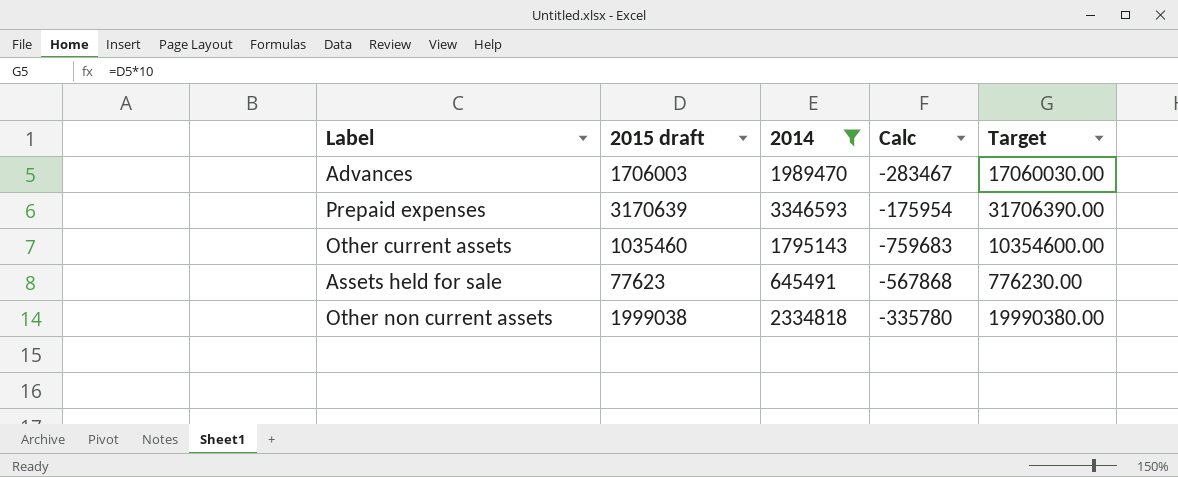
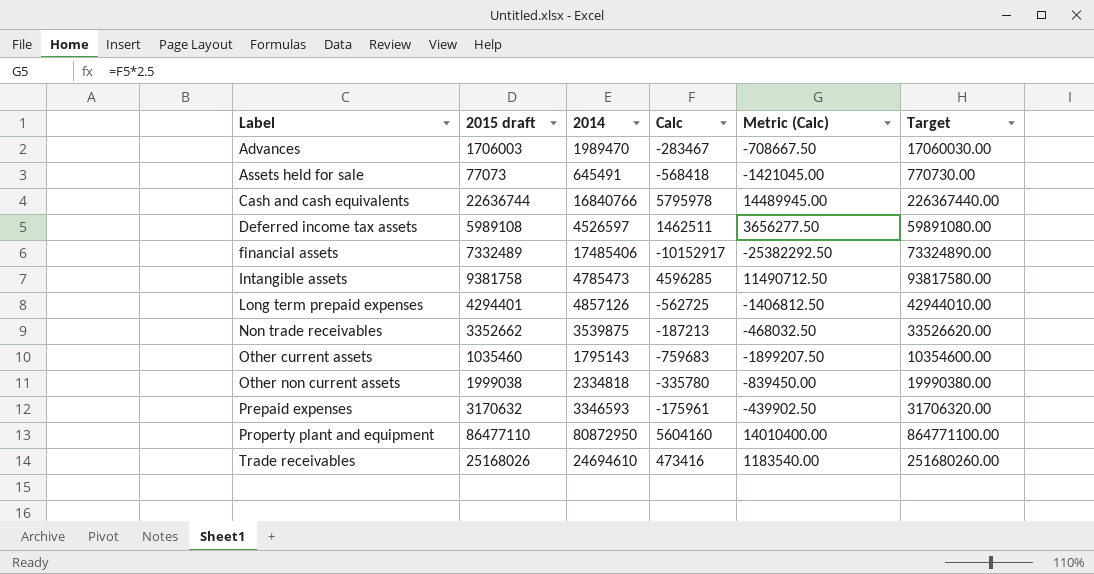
filter: 2014 <= 3346593 -> none
row order: none -> Label ascending
column Metric (Calc) | formula: none -> [Calc] * 2.5
Assets held for sale | 2015 draft: 77623 -> 77073
Assets held for sale | Calc: -567868 -> -568418
Assets held for sale | Target: 776230.00 -> 770730.00
Prepaid expenses | 2015 draft: 3170639 -> 3170632
Prepaid expenses | Calc: -175954 -> -175961
Prepaid expenses | Target: 31706390.00 -> 31706320.00

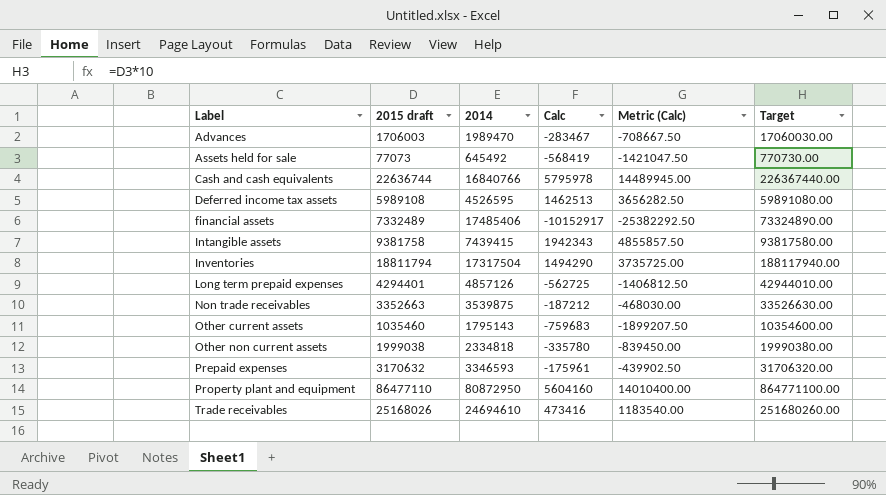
Assets held for sale | 2014: 645491 -> 645492
Assets held for sale | Calc: -568418 -> -568419
Assets held for sale | Metric (Calc): -1421045.00 -> -1421047.50
Deferred income tax assets | 2014: 4526597 -> 4526595
Deferred income tax assets | Calc: 1462511 -> 1462513
Deferred income tax assets | Metric (Calc): 3656277.50 -> 3656282.50
Intangible assets | 2014: 4785473 -> 7439415
Intangible assets | Calc: 4596285 -> 1942343
Intangible assets | Metric (Calc): 11490712.50 -> 4855857.50
row Inventories: none -> 18811794 | 17317504 | 1494290 | 3735725.00 | 188117940.00
Non trade receivables | 2015 draft: 3352662 -> 3352663
Non trade receivables | Calc: -187213 -> -187212
Non trade receivables | Metric (Calc): -468032.50 -> -468030.00
Non trade receivables | Target: 33526620.00 -> 33526630.00

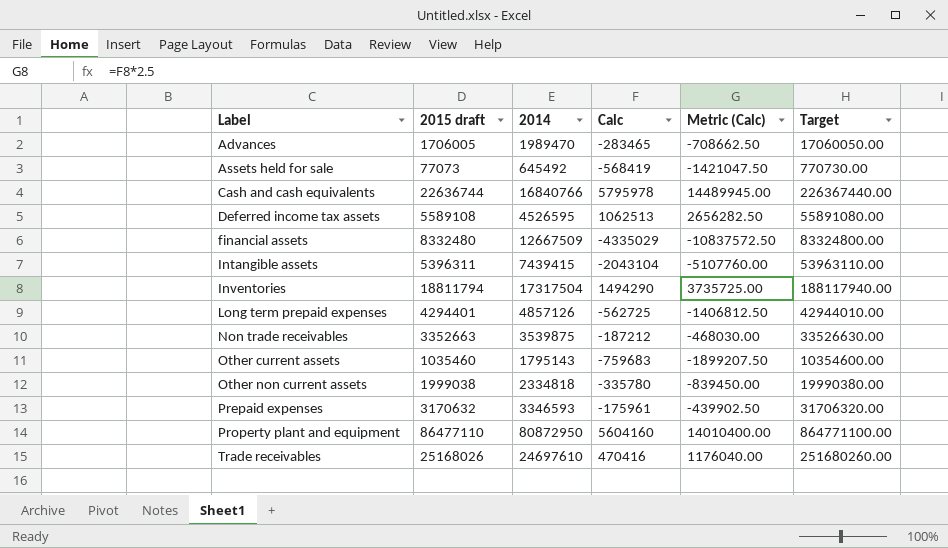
Advances | 2015 draft: 1706003 -> 1706005
Advances | Calc: -283467 -> -283465
Advances | Metric (Calc): -708667.50 -> -708662.50
Advances | Target: 17060030.00 -> 17060050.00
Deferred income tax assets | 2015 draft: 5989108 -> 5589108
Deferred income tax assets | Calc: 1462513 -> 1062513
Deferred income tax assets | Metric (Calc): 3656282.50 -> 2656282.50
Deferred income tax assets | Target: 59891080.00 -> 55891080.00
financial assets | 2015 draft: 7332489 -> 8332480
financial assets | 2014: 17485406 -> 12667509
financial assets | Calc: -10152917 -> -4335029
financial assets | Metric (Calc): -25382292.50 -> -10837572.50
financial assets | Target: 73324890.00 -> 83324800.00
Intangible assets | 2015 draft: 9381758 -> 5396311
Intangible assets | Calc: 1942343 -> -2043104
Intangible assets | Metric (Calc): 4855857.50 -> -5107760.00
Intangible assets | Target: 93817580.00 -> 53963110.00
Trade receivables | 2014: 24694610 -> 24697610
Trade receivables | Calc: 473416 -> 470416
Trade receivables | Metric (Calc): 1183540.00 -> 1176040.00

